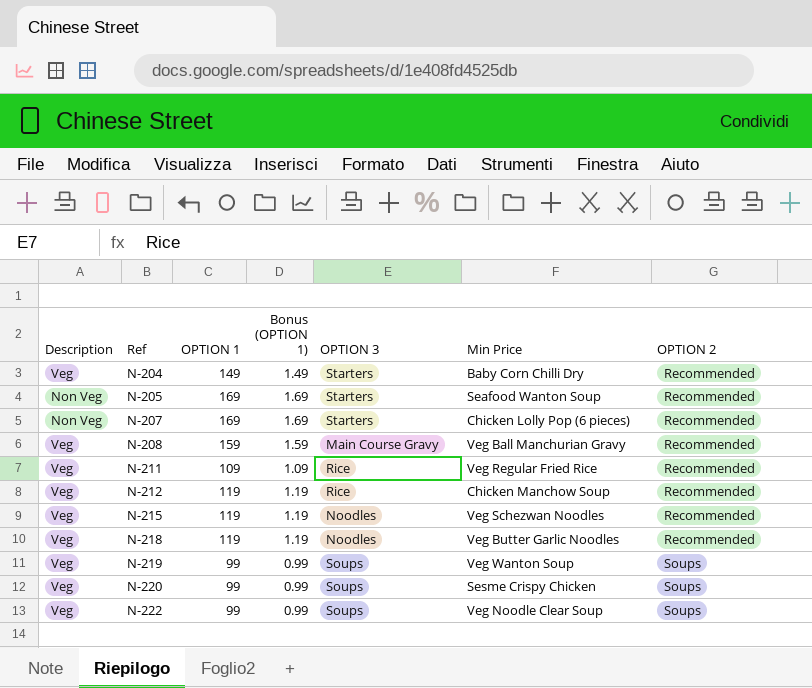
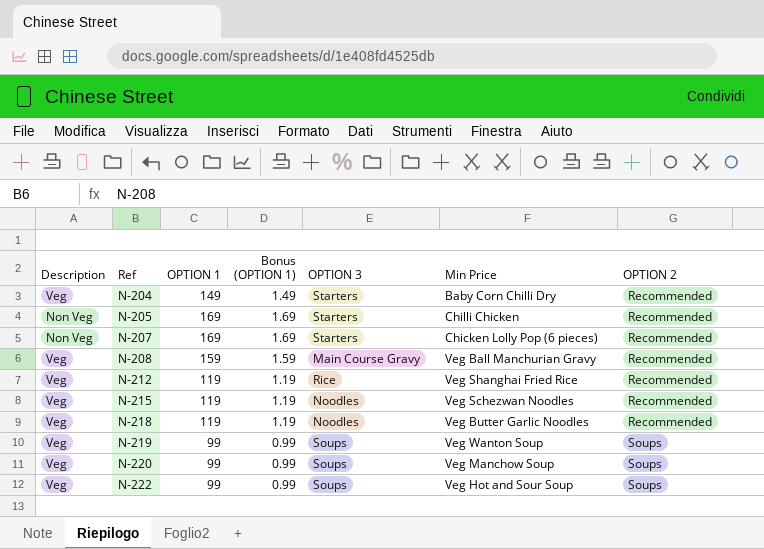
row N-211: Veg | 109 | 1.09 | Rice | Veg Regular Fried Rice | Recommended -> none
N-205 | Min Price: Seafood Wanton Soup -> Chilli Chicken
N-212 | Min Price: Chicken Manchow Soup -> Veg Shanghai Fried Rice
N-220 | Min Price: Sesme Crispy Chicken -> Veg Manchow Soup
N-222 | Min Price: Veg Noodle Clear Soup -> Veg Hot and Sour Soup

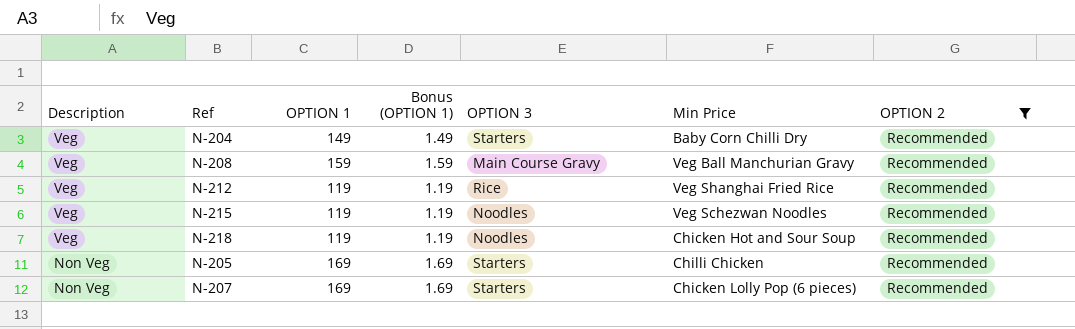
filter: none -> OPTION 2 = Recommended
row order: Ref ascending -> Description descending
N-218 | Min Price: Veg Butter Garlic Noodles -> Chicken Hot and Sour Soup

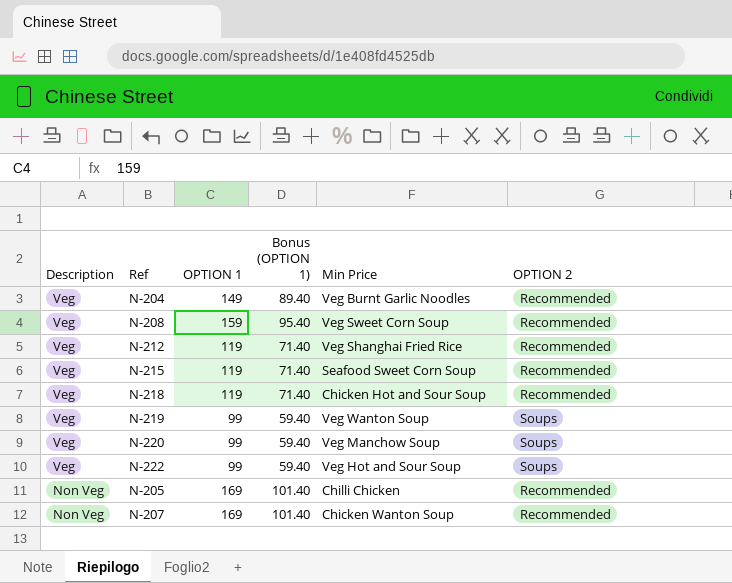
filter: OPTION 2 = Recommended -> none
column OPTION 3 | position: 5 -> none
column Bonus (OPTION 1) | formula: [OPTION 1] * 0.01 -> [OPTION 1] * 0.6
N-204 | Min Price: Baby Corn Chilli Dry -> Veg Burnt Garlic Noodles
N-208 | Min Price: Veg Ball Manchurian Gravy -> Veg Sweet Corn Soup
N-215 | Min Price: Veg Schezwan Noodles -> Seafood Sweet Corn Soup
N-207 | Min Price: Chicken Lolly Pop (6 pieces) -> Chicken Wanton Soup

